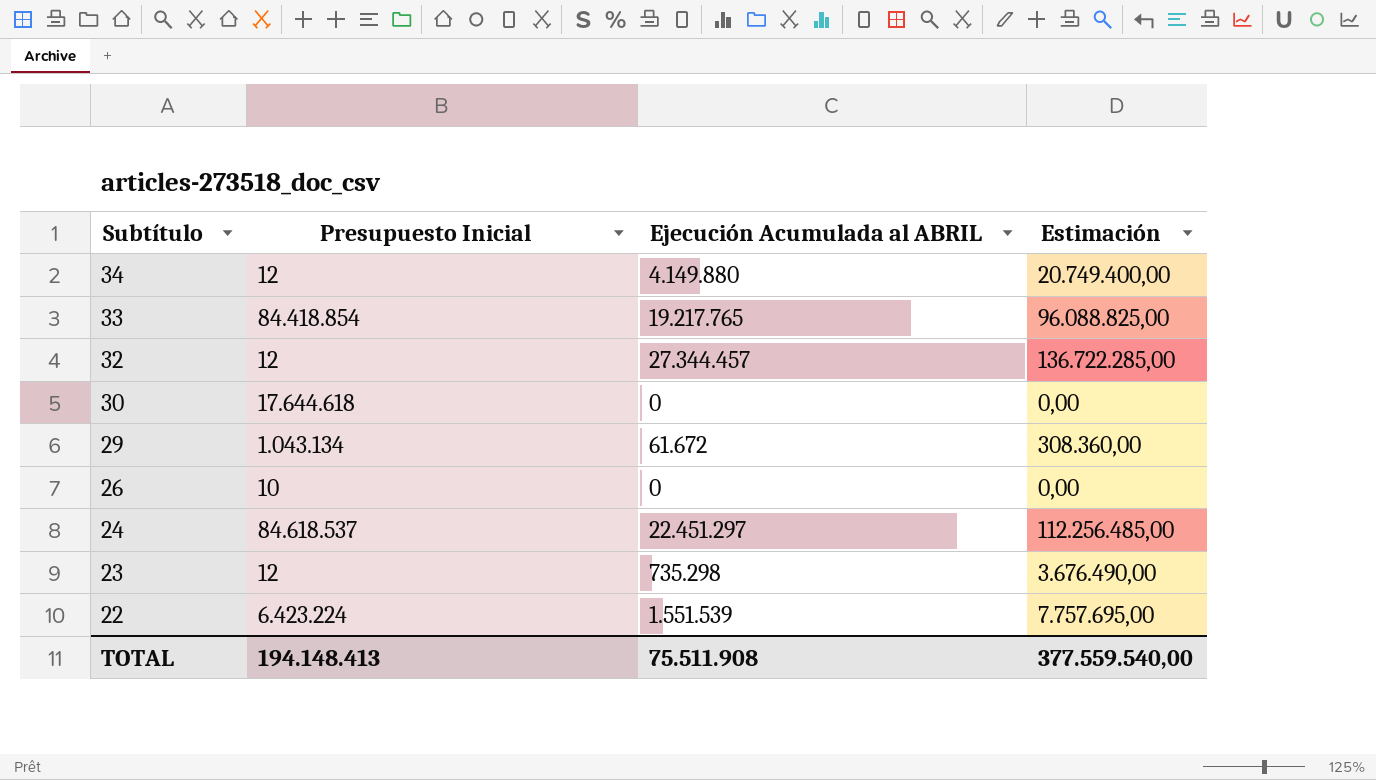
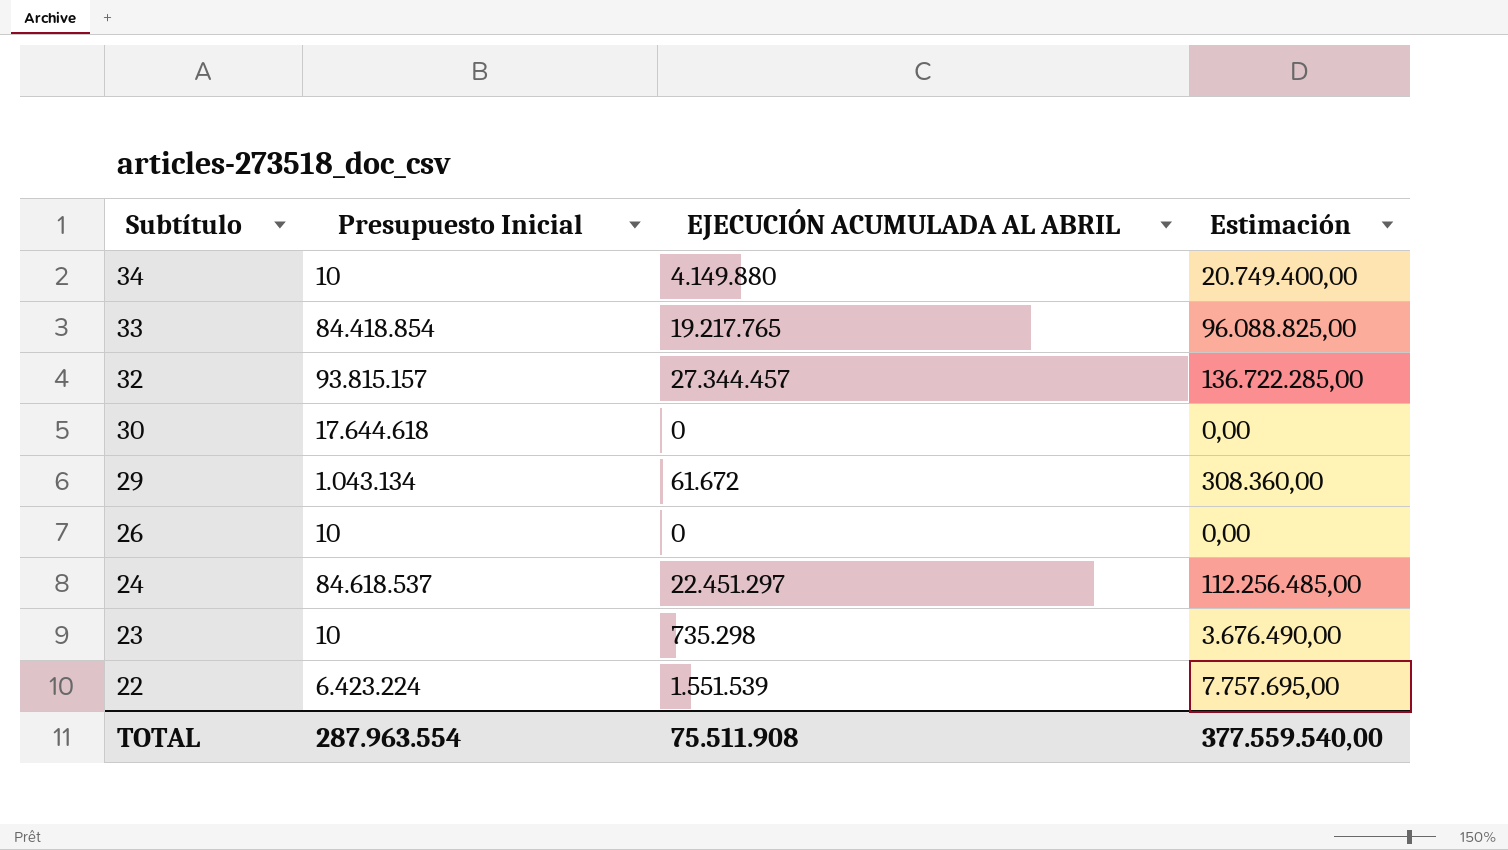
column name: Ejecución Acumulada al ABRIL -> EJECUCIÓN ACUMULADA AL ABRIL
34 | Presupuesto Inicial: 12 -> 10
32 | Presupuesto Inicial: 12 -> 93.815.157
23 | Presupuesto Inicial: 12 -> 10
TOTAL | Presupuesto Inicial: 194.148.413 -> 287.963.554

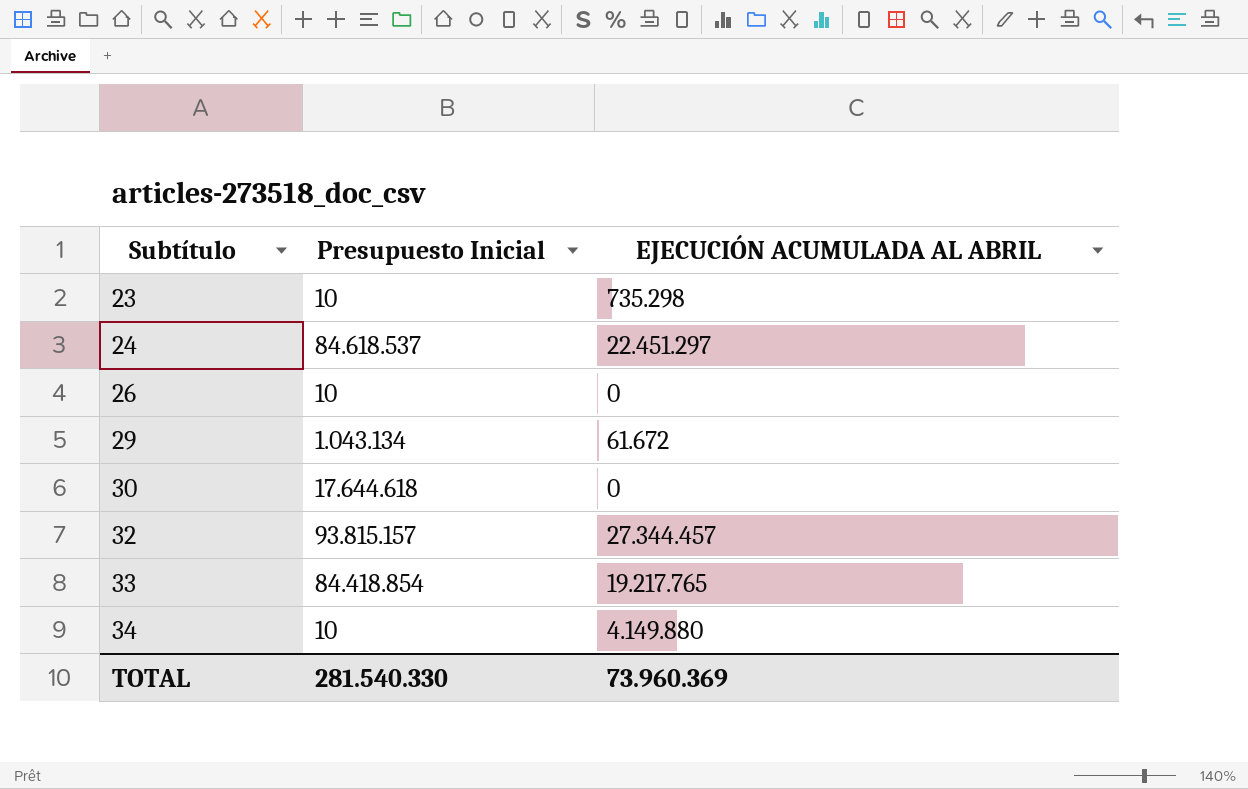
row order: Subtítulo descending -> Subtítulo ascending
column Estimación | formula: [EJECUCIÓN ACUMULADA AL ABRIL] * 5 -> none
row 22: 6.423.224 | 1.551.539 | 7.757.695,00 -> none
TOTAL | Presupuesto Inicial: 287.963.554 -> 281.540.330
TOTAL | EJECUCIÓN ACUMULADA AL ABRIL: 75.511.908 -> 73.960.369

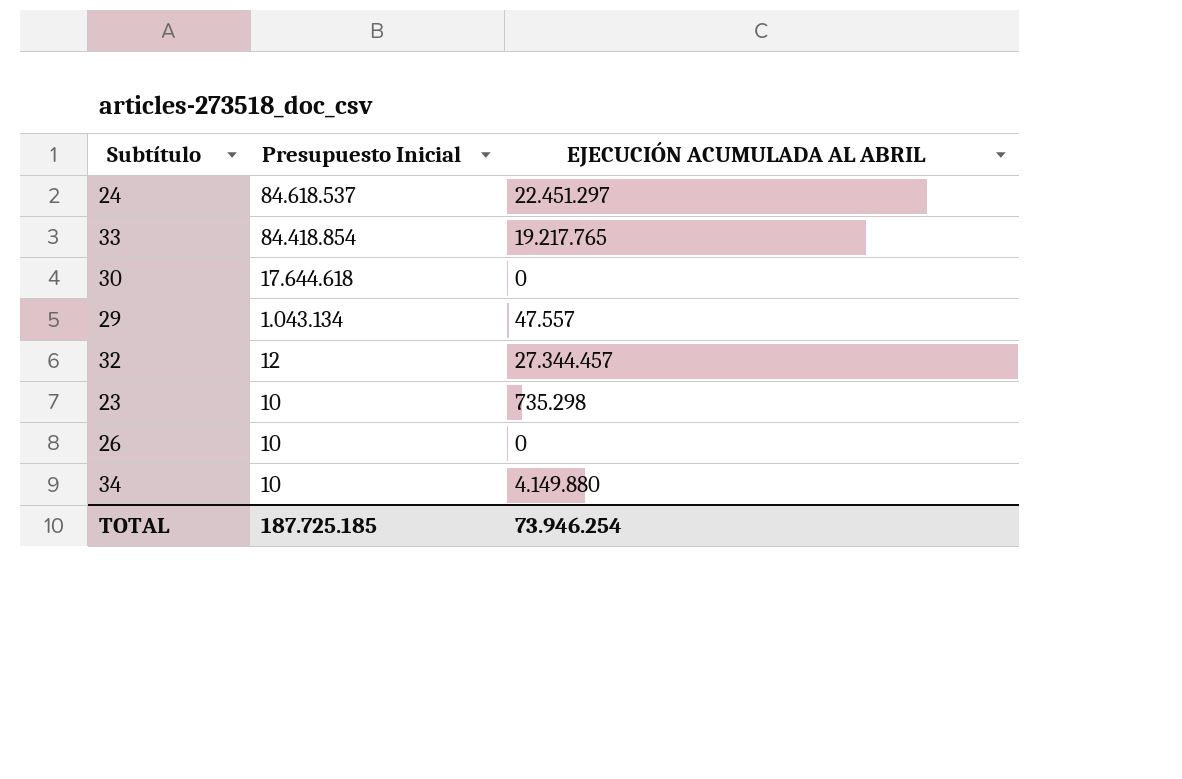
row order: Subtítulo ascending -> Presupuesto Inicial descending
29 | EJECUCIÓN ACUMULADA AL ABRIL: 61.672 -> 47.557
32 | Presupuesto Inicial: 93.815.157 -> 12
TOTAL | Presupuesto Inicial: 281.540.330 -> 187.725.185
TOTAL | EJECUCIÓN ACUMULADA AL ABRIL: 73.960.369 -> 73.946.254

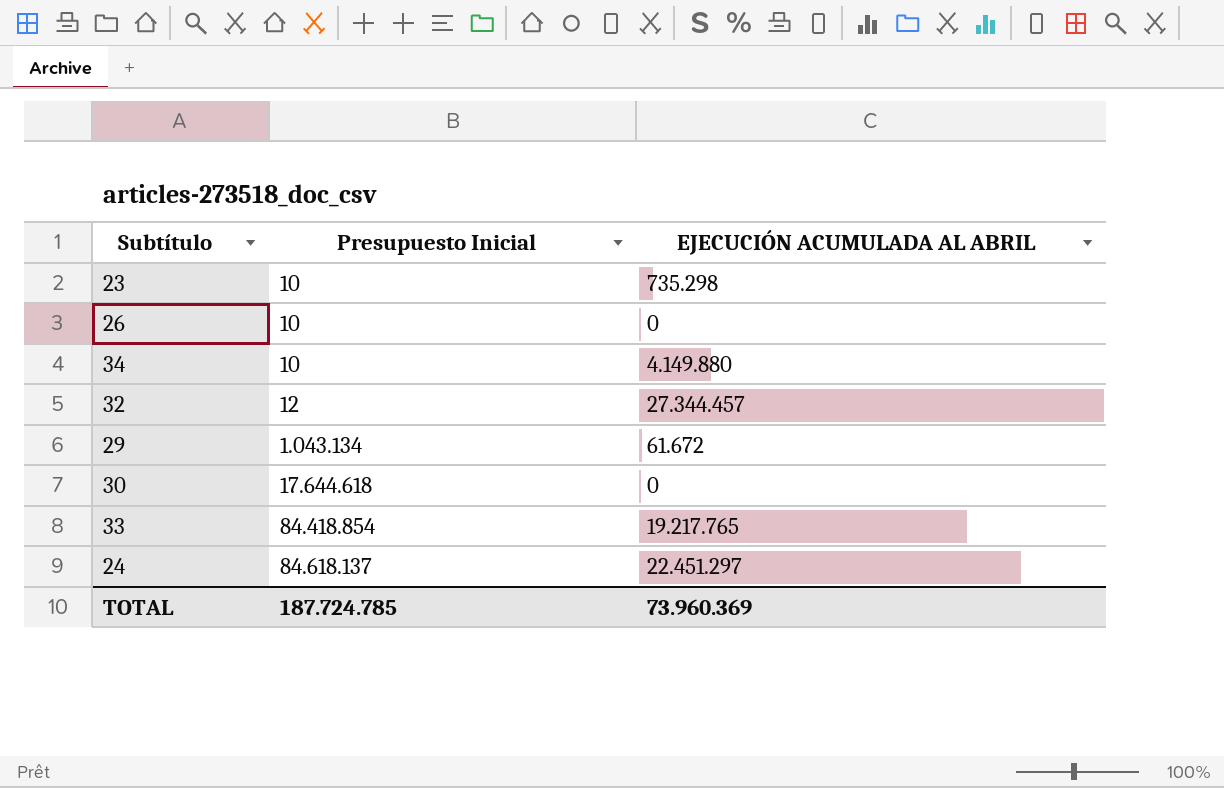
row order: Presupuesto Inicial descending -> Presupuesto Inicial ascending
29 | EJECUCIÓN ACUMULADA AL ABRIL: 47.557 -> 61.672
24 | Presupuesto Inicial: 84.618.537 -> 84.618.137
TOTAL | Presupuesto Inicial: 187.725.185 -> 187.724.785
TOTAL | EJECUCIÓN ACUMULADA AL ABRIL: 73.946.254 -> 73.960.369

